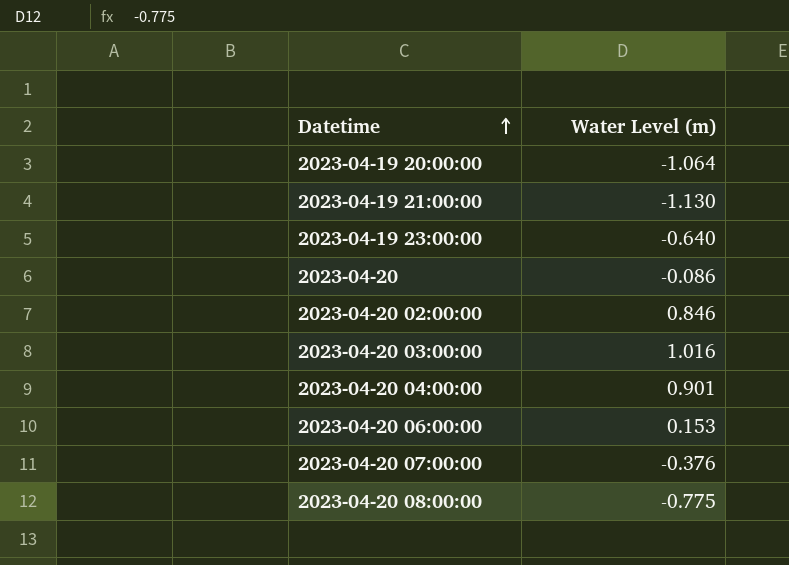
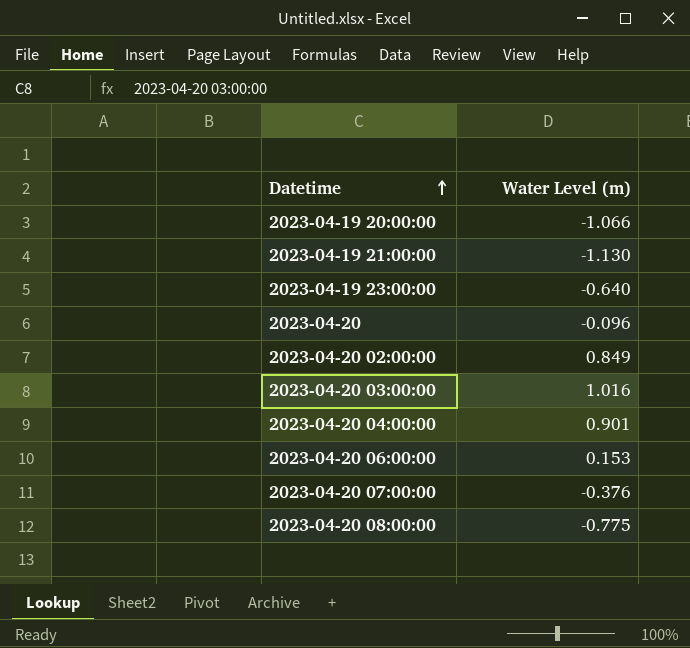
2023-04-19 20:00:00 | Water Level (m): -1.064 -> -1.066
2023-04-20 | Water Level (m): -0.086 -> -0.096
2023-04-20 02:00:00 | Water Level (m): 0.846 -> 0.849

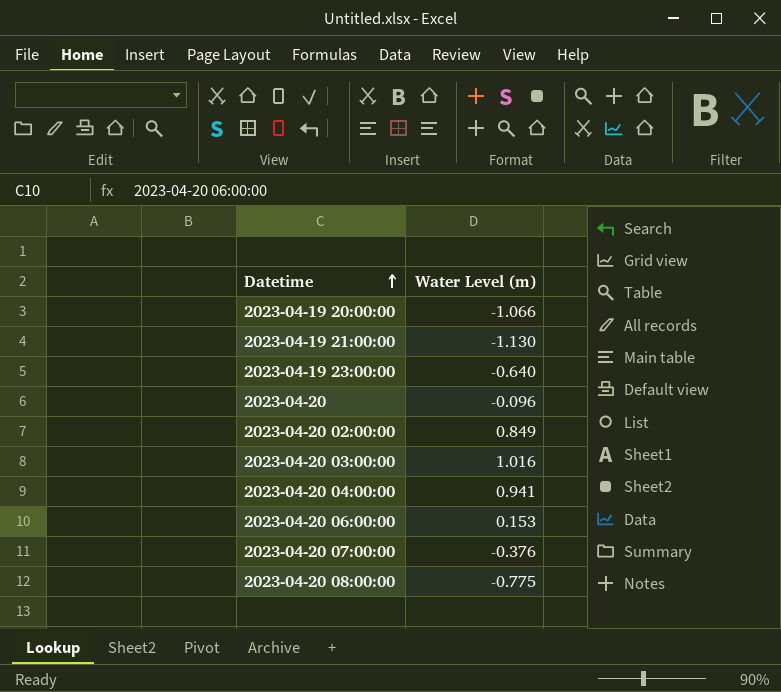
2023-04-20 04:00:00 | Water Level (m): 0.901 -> 0.941

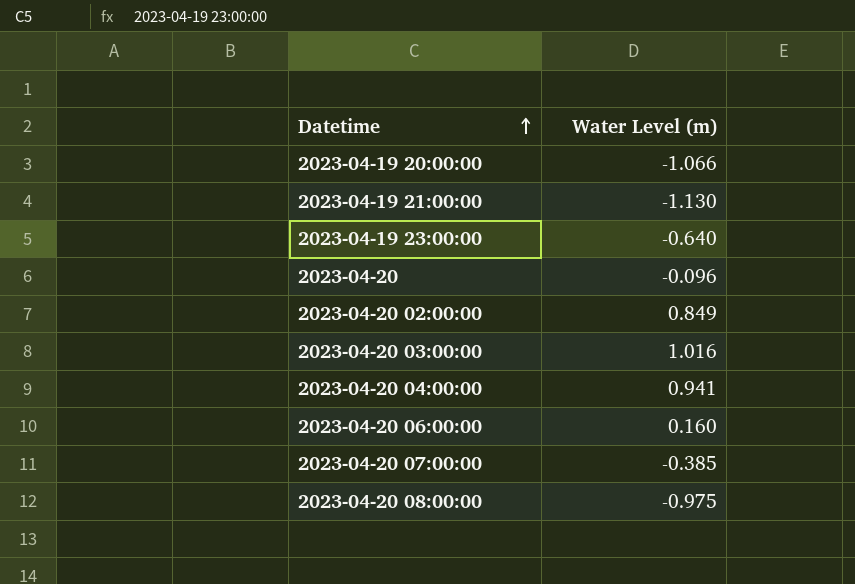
2023-04-20 06:00:00 | Water Level (m): 0.153 -> 0.160
2023-04-20 07:00:00 | Water Level (m): -0.376 -> -0.385
2023-04-20 08:00:00 | Water Level (m): -0.775 -> -0.975

